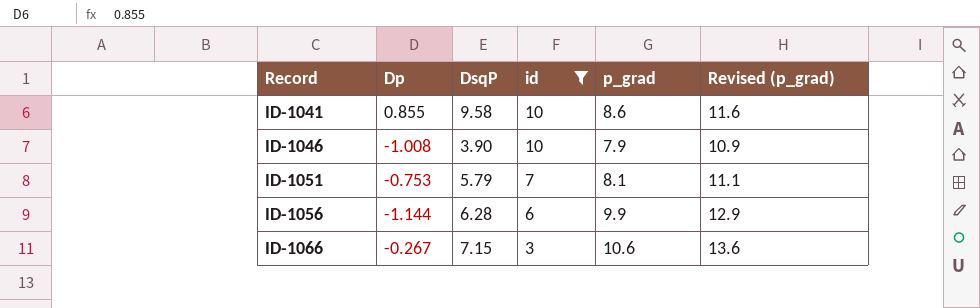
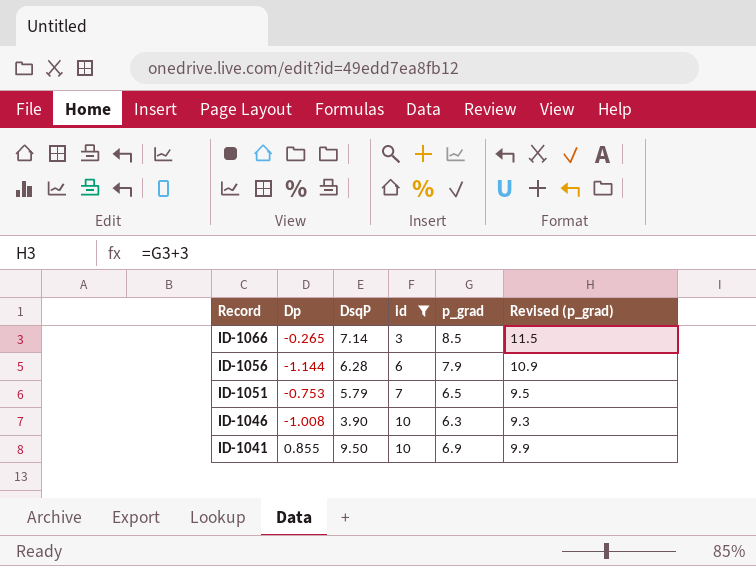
row order: Record ascending -> Record descending
ID-1066 | Dp: -0.267 -> -0.265
ID-1066 | DsqP: 7.15 -> 7.14
ID-1066 | p_grad: 10.6 -> 8.5
ID-1066 | Revised (p_grad): 13.6 -> 11.5
ID-1056 | p_grad: 9.9 -> 7.9
ID-1056 | Revised (p_grad): 12.9 -> 10.9
ID-1051 | p_grad: 8.1 -> 6.5
ID-1051 | Revised (p_grad): 11.1 -> 9.5
ID-1046 | p_grad: 7.9 -> 6.3
ID-1046 | Revised (p_grad): 10.9 -> 9.3
ID-1041 | DsqP: 9.58 -> 9.50
ID-1041 | p_grad: 8.6 -> 6.9
ID-1041 | Revised (p_grad): 11.6 -> 9.9

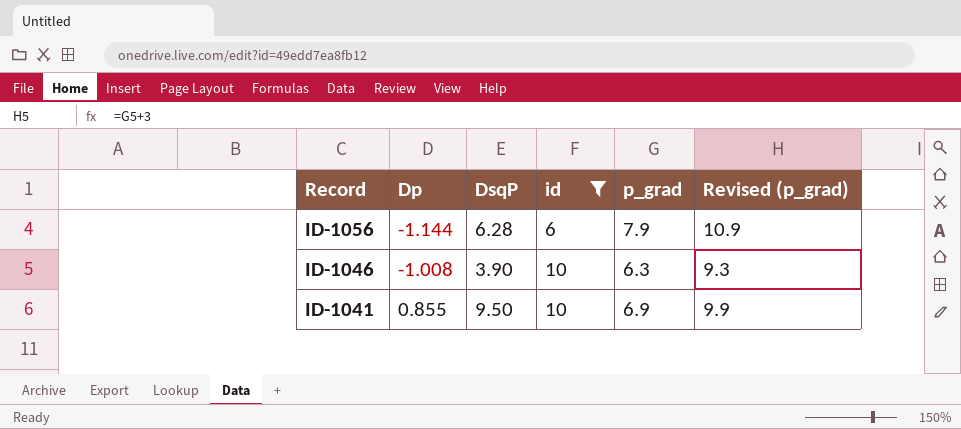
row ID-1066: -0.265 | 7.14 | 3 | 8.5 | 11.5 -> none
row ID-1051: -0.753 | 5.79 | 7 | 6.5 | 9.5 -> none

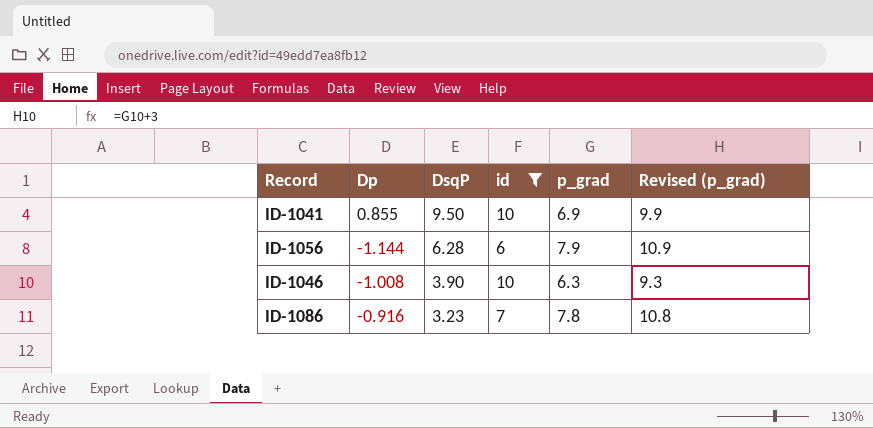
row order: Record descending -> DsqP descending
row ID-1086: none -> -0.916 | 3.23 | 7 | 7.8 | 10.8

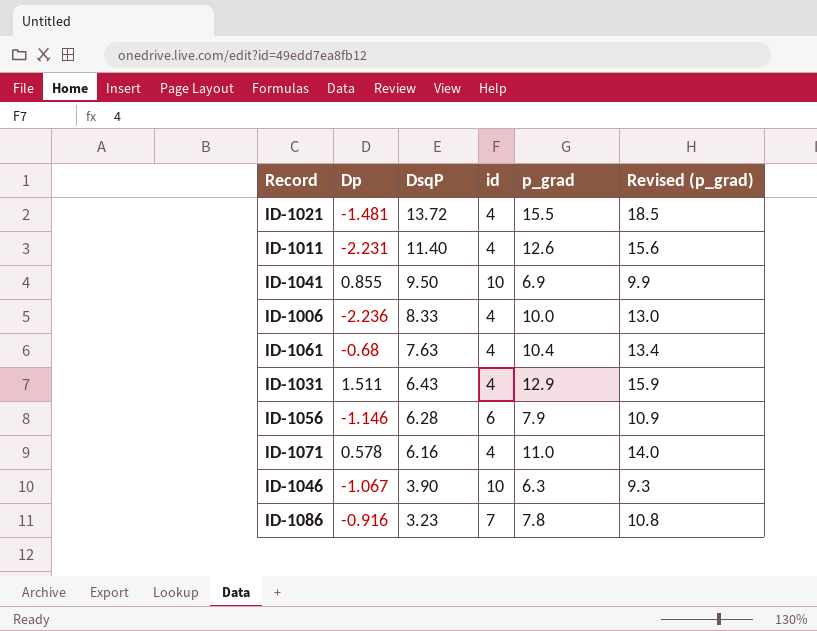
filter: id != 4 -> none
ID-1056 | Dp: -1.144 -> -1.146
ID-1046 | Dp: -1.008 -> -1.067

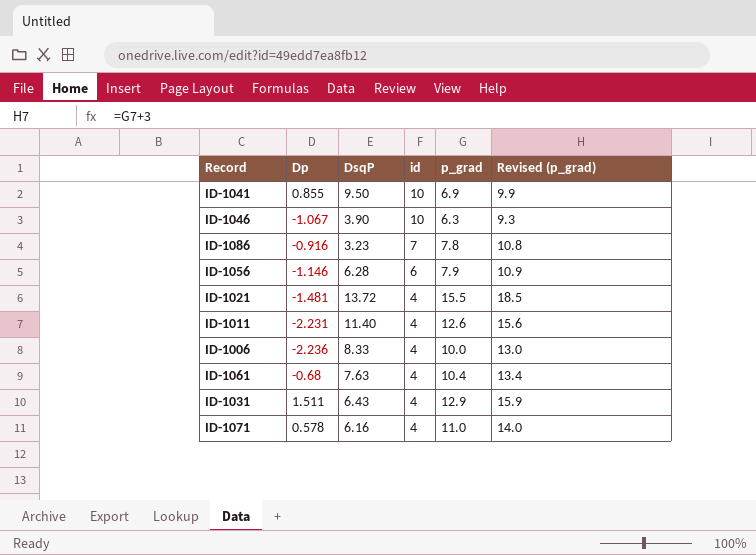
row order: DsqP descending -> id descending

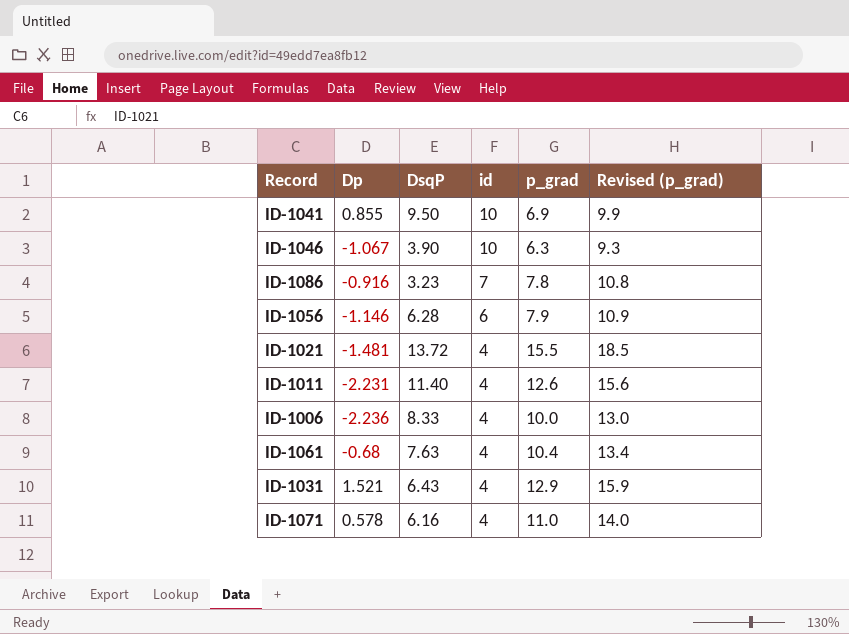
ID-1031 | Dp: 1.511 -> 1.521

